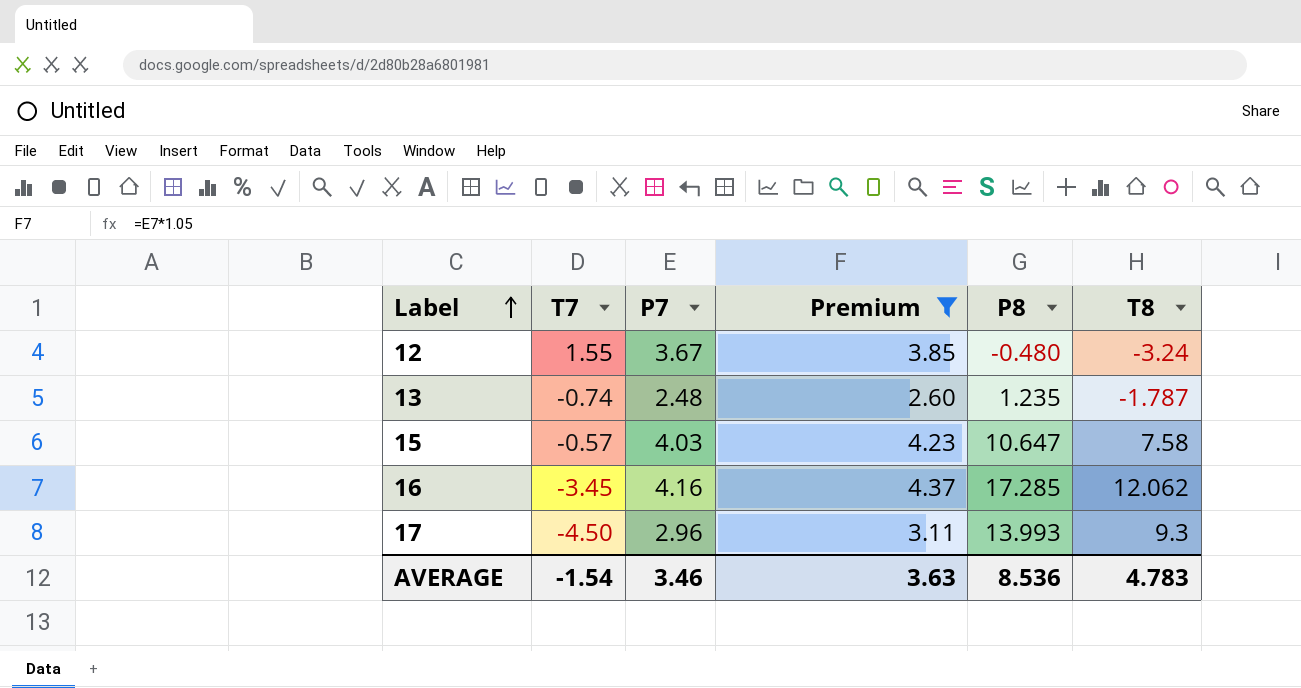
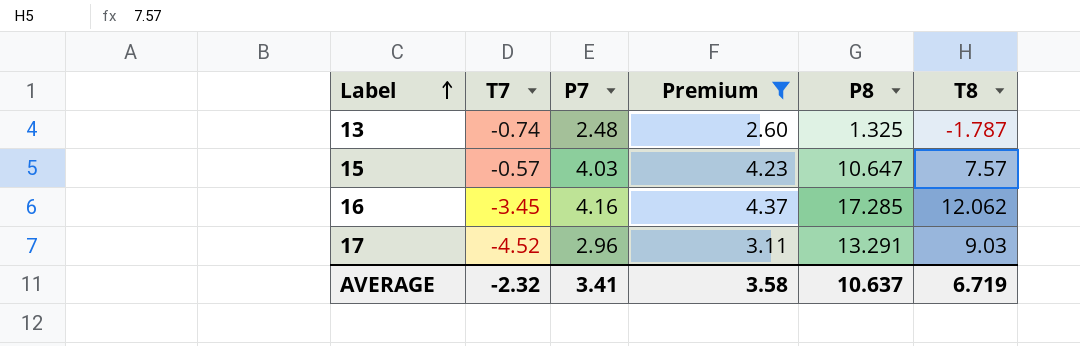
row 12: 1.55 | 3.67 | 3.85 | -0.480 | -3.24 -> none
13 | P8: 1.235 -> 1.325
15 | T8: 7.58 -> 7.57
17 | T7: -4.50 -> -4.52
17 | P8: 13.993 -> 13.291
17 | T8: 9.3 -> 9.03
AVERAGE | T7: -1.54 -> -2.32
AVERAGE | P7: 3.46 -> 3.41
AVERAGE | Premium: 3.63 -> 3.58
AVERAGE | P8: 8.536 -> 10.637
AVERAGE | T8: 4.783 -> 6.719

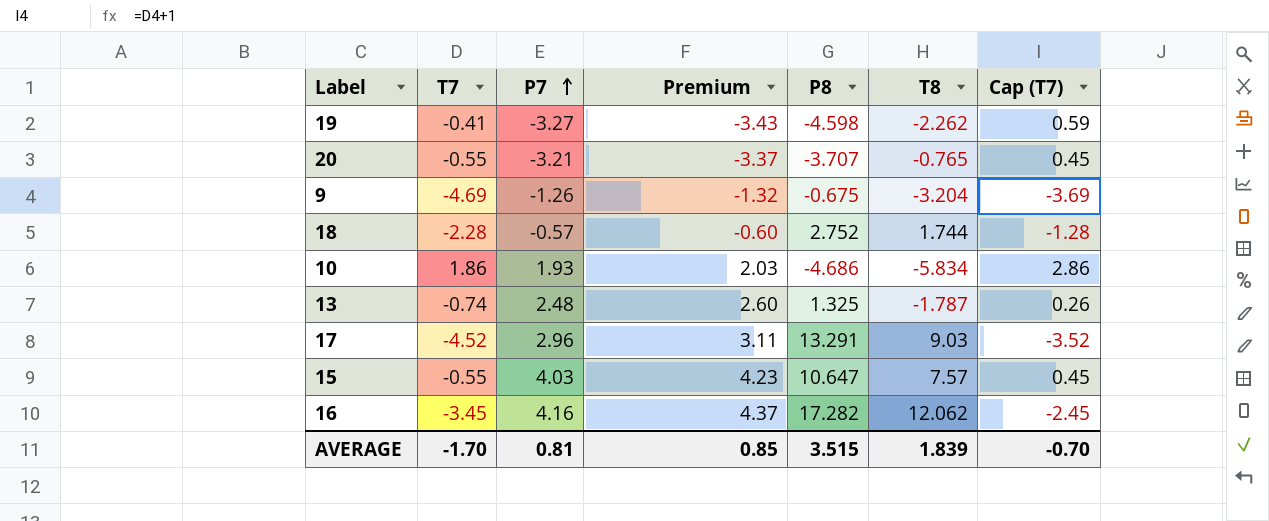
filter: Premium >= 2.60 -> none
row order: Label ascending -> P7 ascending
column Cap (T7) | formula: none -> [T7] + 1
15 | T7: -0.57 -> -0.55
16 | P8: 17.285 -> 17.282
AVERAGE | T7: -2.32 -> -1.70
AVERAGE | P7: 3.41 -> 0.81
AVERAGE | Premium: 3.58 -> 0.85
AVERAGE | P8: 10.637 -> 3.515
AVERAGE | T8: 6.719 -> 1.839

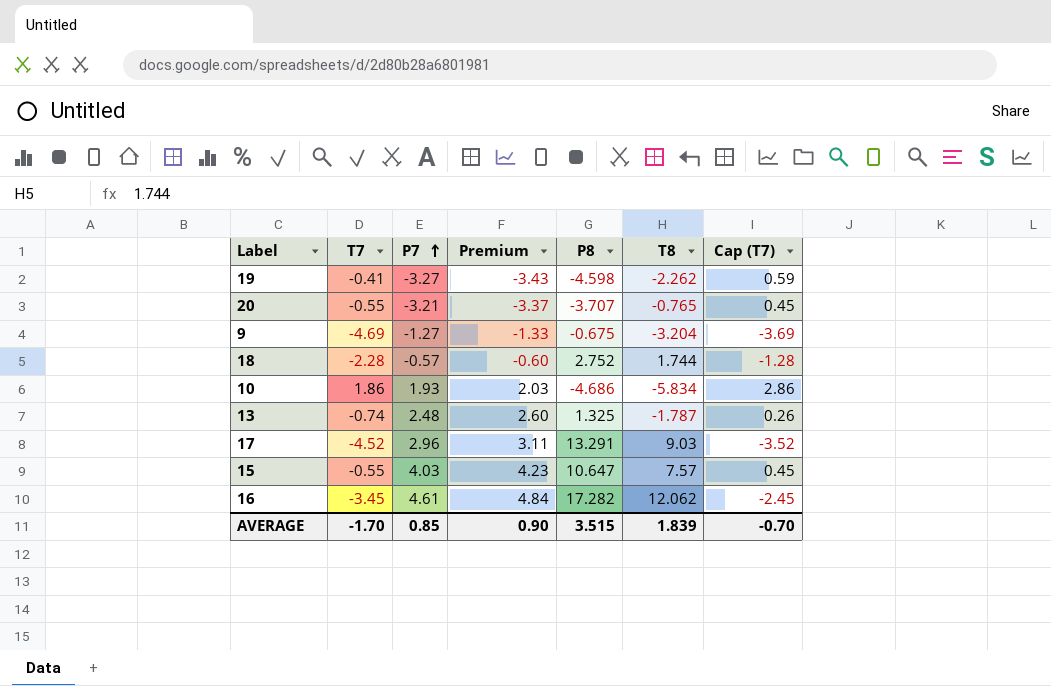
9 | P7: -1.26 -> -1.27
9 | Premium: -1.32 -> -1.33
16 | P7: 4.16 -> 4.61
16 | Premium: 4.37 -> 4.84
AVERAGE | P7: 0.81 -> 0.85
AVERAGE | Premium: 0.85 -> 0.90

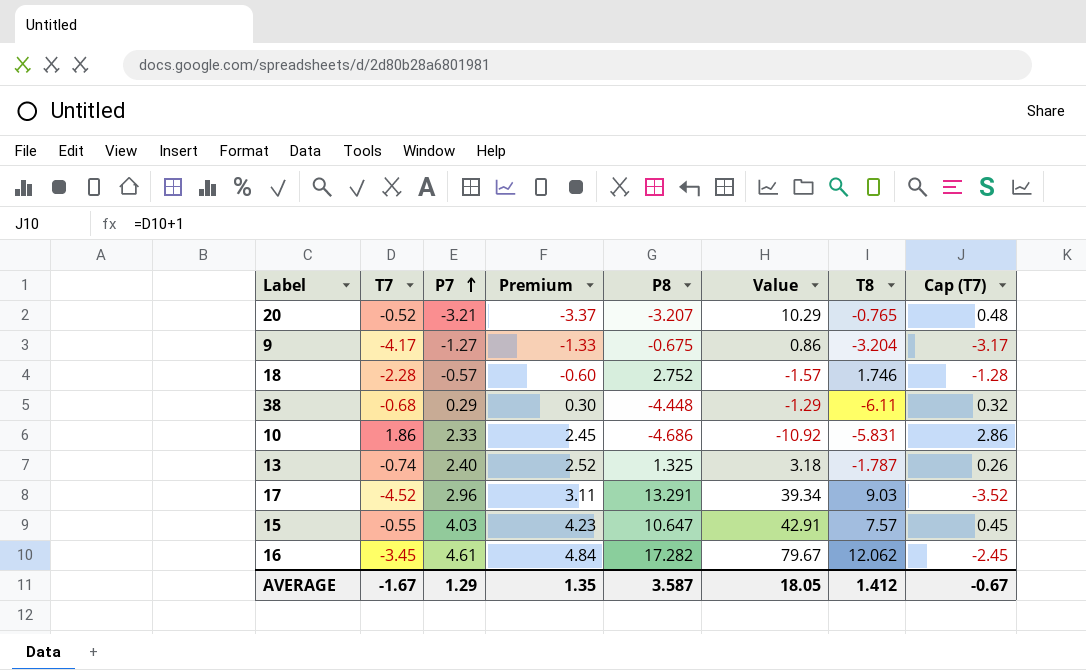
column Value | formula: none -> [P7] * [P8]
row 19: -0.41 | -3.27 | -3.43 | -4.598 | -2.262 | 0.59 -> none
20 | T7: -0.55 -> -0.52
20 | P8: -3.707 -> -3.207
20 | Cap (T7): 0.45 -> 0.48
9 | T7: -4.69 -> -4.17
9 | Cap (T7): -3.69 -> -3.17
18 | T8: 1.744 -> 1.746
row 38: none -> -0.68 | 0.29 | 0.30 | -4.448 | -1.29 | -6.11 | 0.32
10 | P7: 1.93 -> 2.33
10 | Premium: 2.03 -> 2.45
10 | T8: -5.834 -> -5.831
13 | P7: 2.48 -> 2.40
13 | Premium: 2.60 -> 2.52
AVERAGE | T7: -1.70 -> -1.67
AVERAGE | P7: 0.85 -> 1.29
AVERAGE | Premium: 0.90 -> 1.35
AVERAGE | P8: 3.515 -> 3.587
AVERAGE | T8: 1.839 -> 1.412
AVERAGE | Cap (T7): -0.70 -> -0.67

